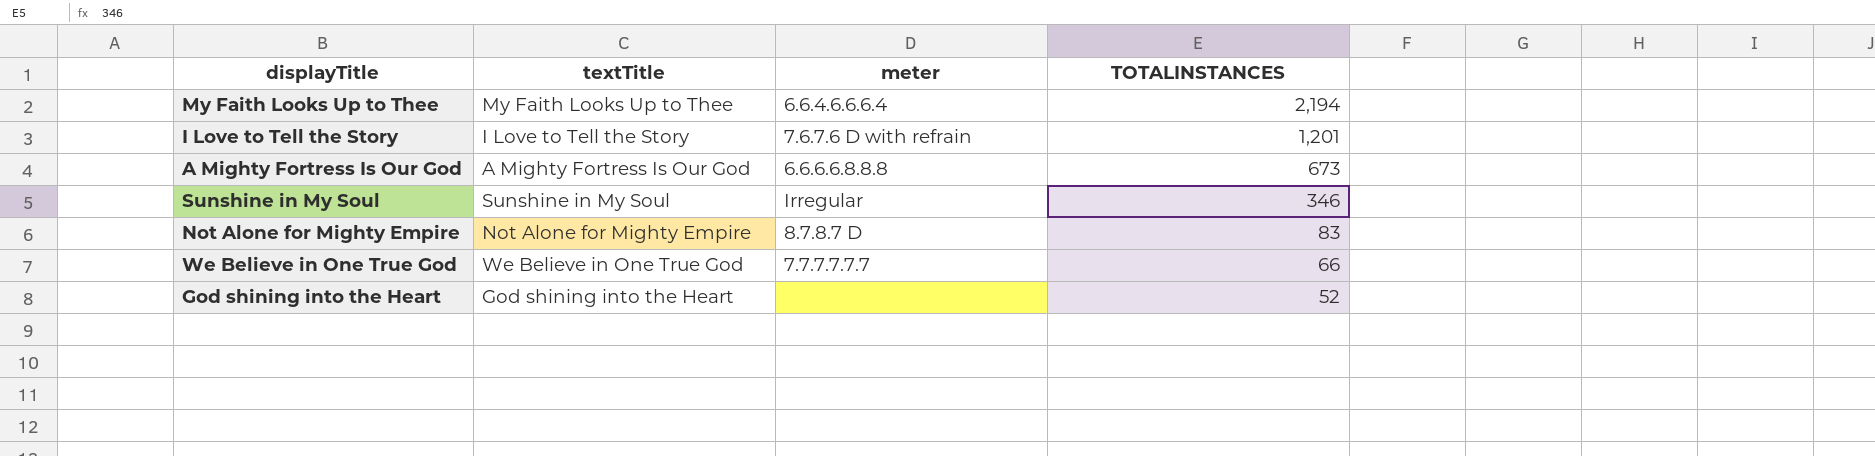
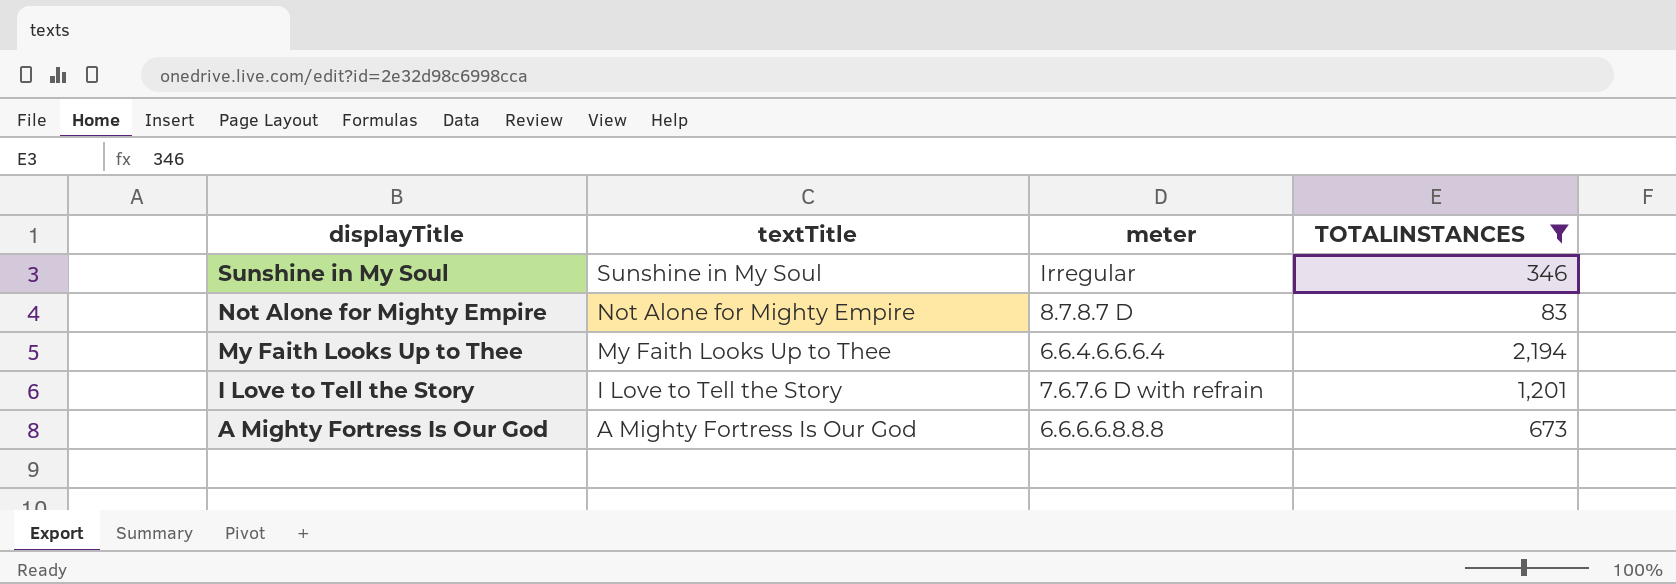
filter: none -> TOTALINSTANCES >= 83
row order: TOTALINSTANCES descending -> displayTitle descending

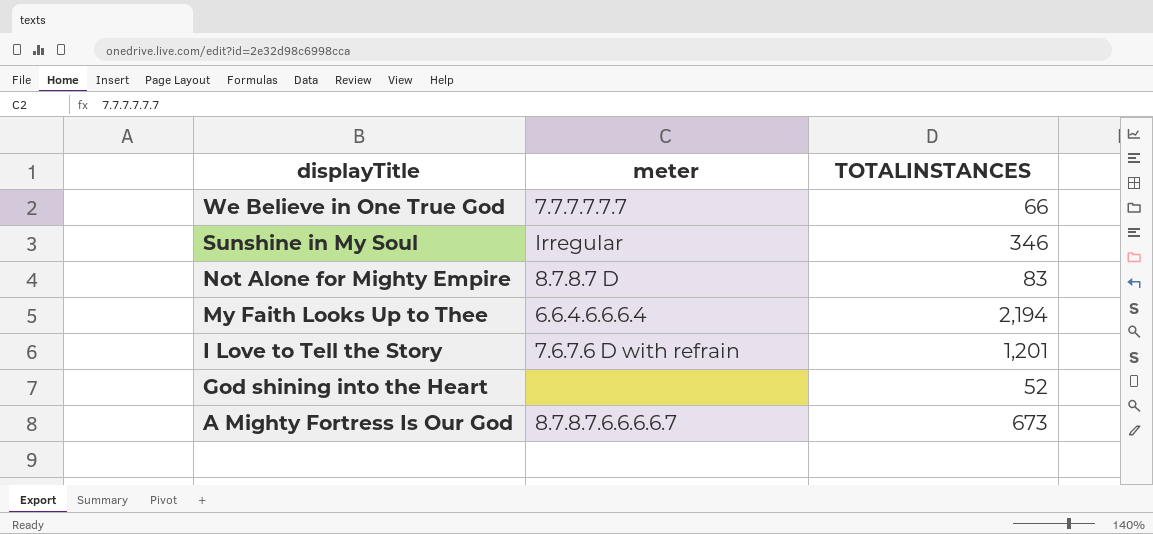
filter: TOTALINSTANCES >= 83 -> none
column textTitle | position: 2 -> none
A Mighty Fortress Is Our God | meter: 6.6.6.6.8.8.8 -> 8.7.8.7.6.6.6.6.7

